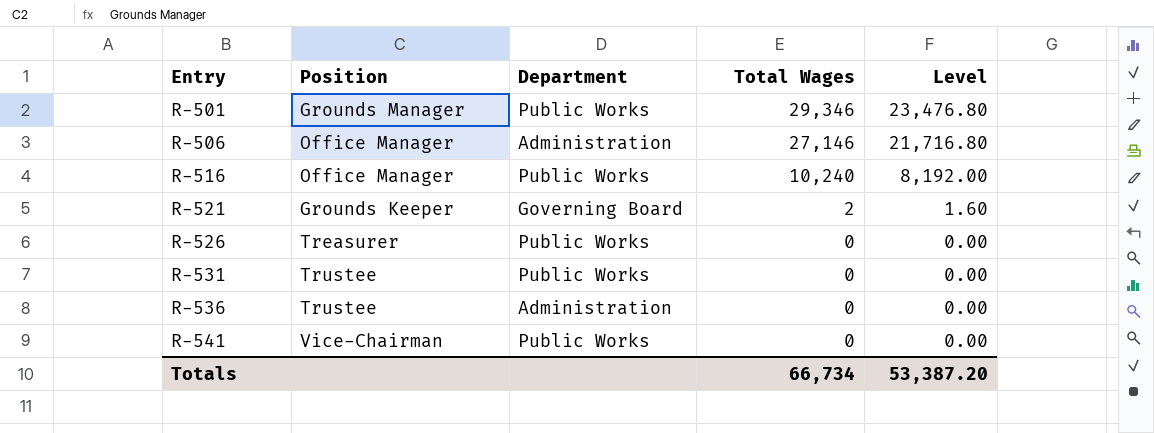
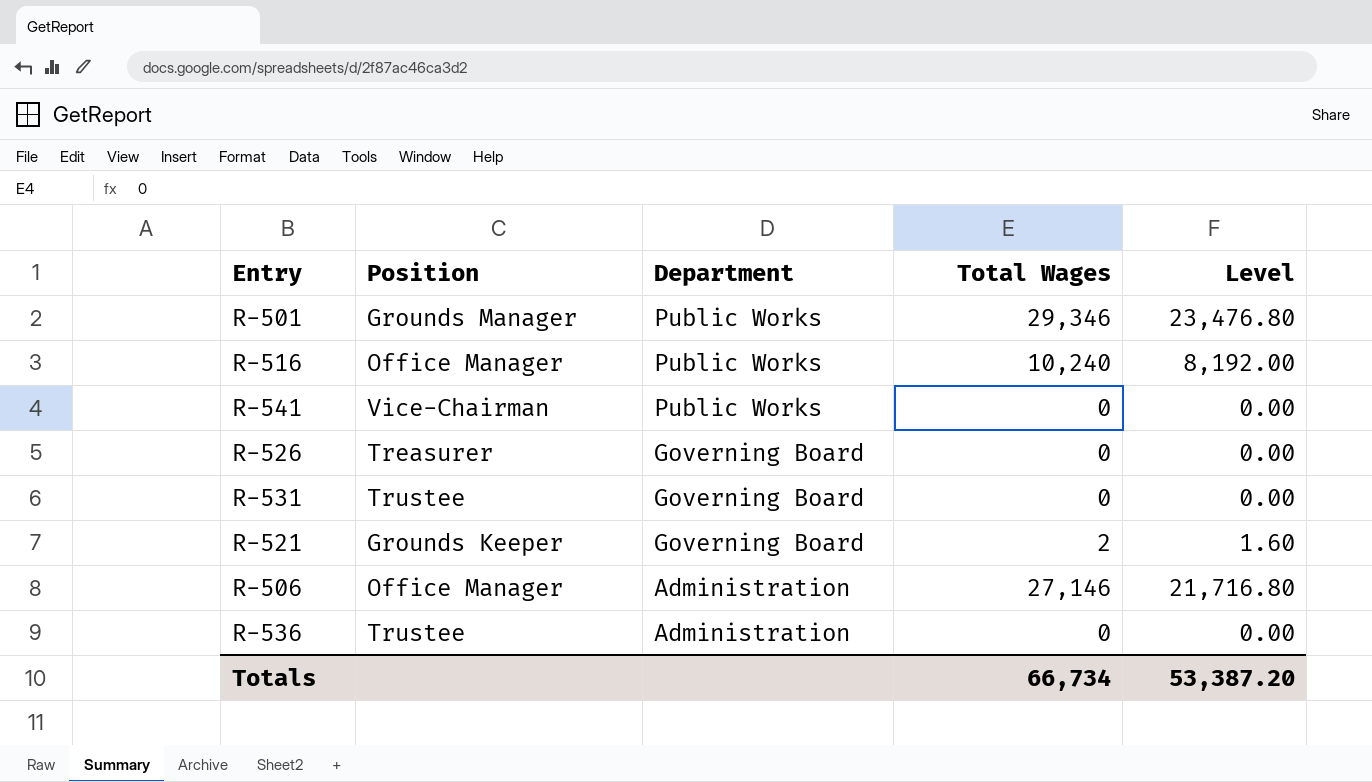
row order: Entry ascending -> Department descending
R-526 | Department: Public Works -> Governing Board
R-531 | Department: Public Works -> Governing Board

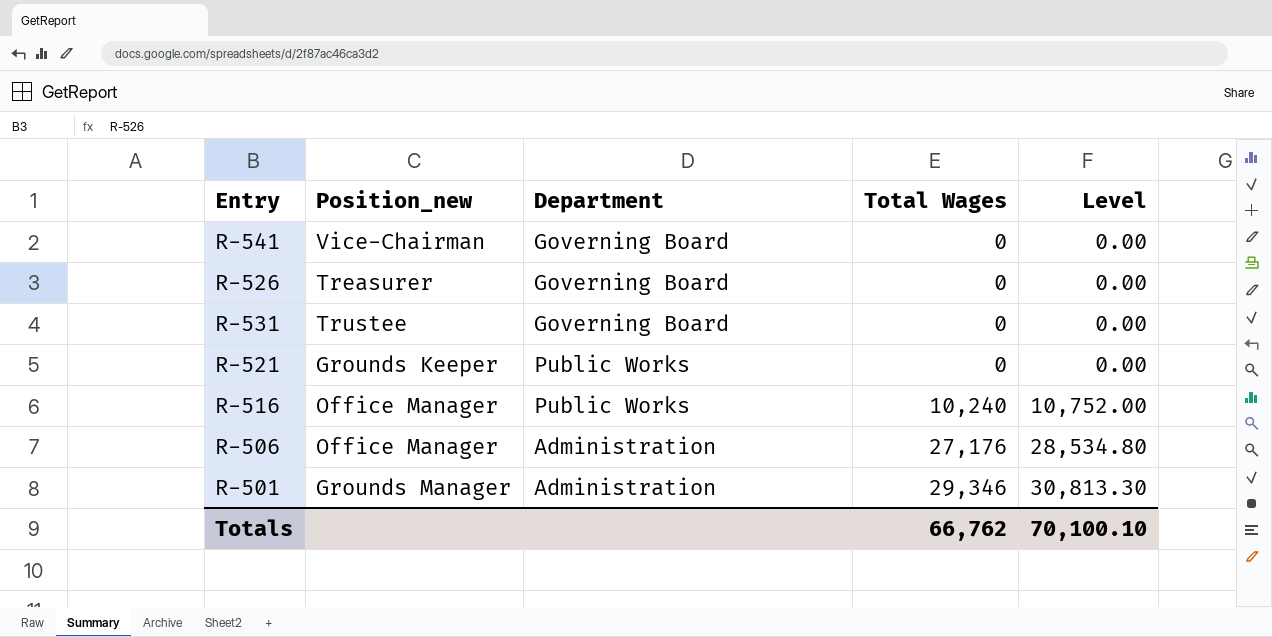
row order: Department descending -> Total Wages ascending
column name: Position -> Position_new
column Level | formula: [Total Wages] * 0.8 -> [Total Wages] * 1.05
row R-536: Trustee | Administration | 0 | 0.00 -> none
R-541 | Department: Public Works -> Governing Board
R-521 | Department: Governing Board -> Public Works
R-521 | Total Wages: 2 -> 0
R-506 | Total Wages: 27,146 -> 27,176
R-501 | Department: Public Works -> Administration
Totals | Total Wages: 66,734 -> 66,762
Totals | Level: 53,387.20 -> 70,100.10

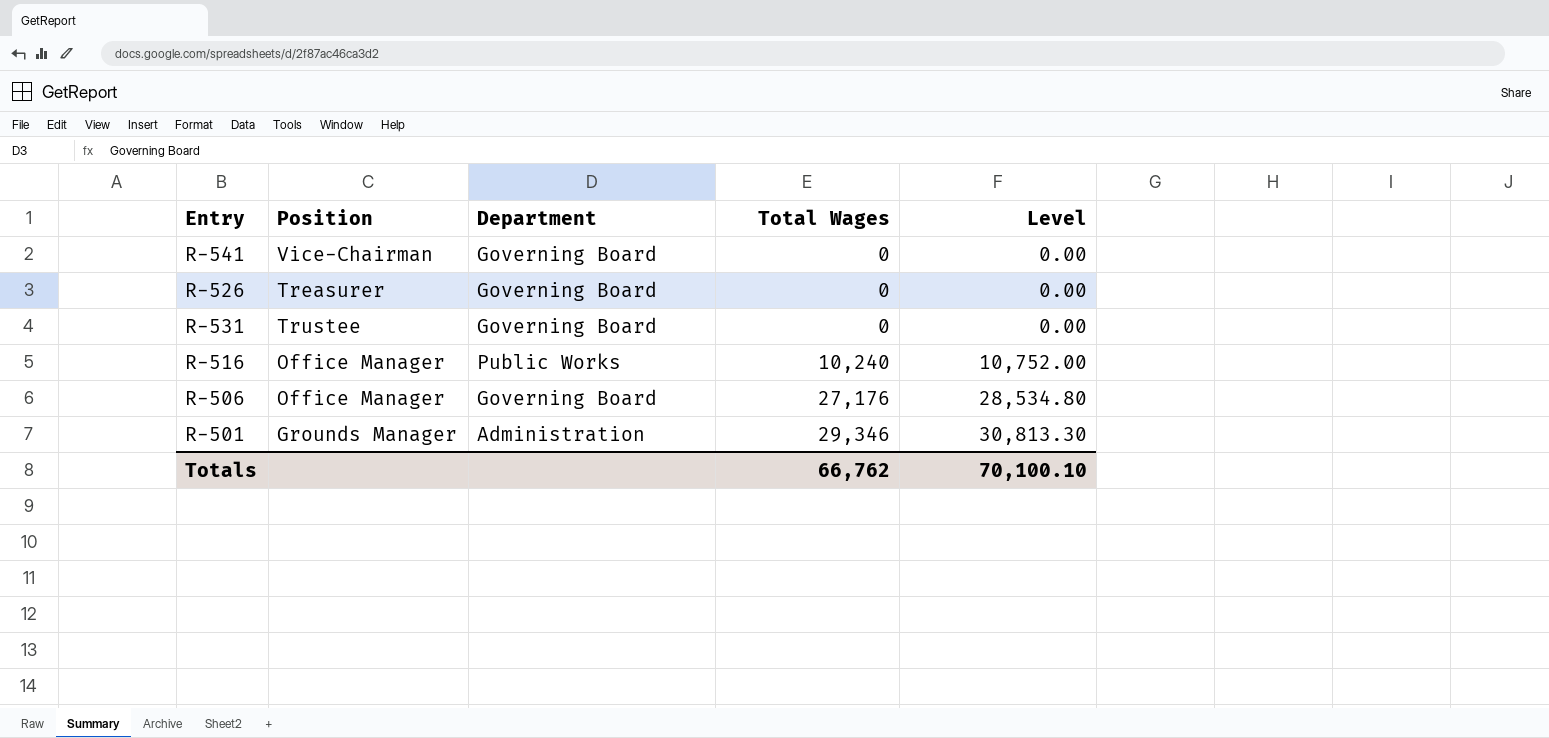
column name: Position_new -> Position
row R-521: Grounds Keeper | Public Works | 0 | 0.00 -> none
R-506 | Department: Administration -> Governing Board

